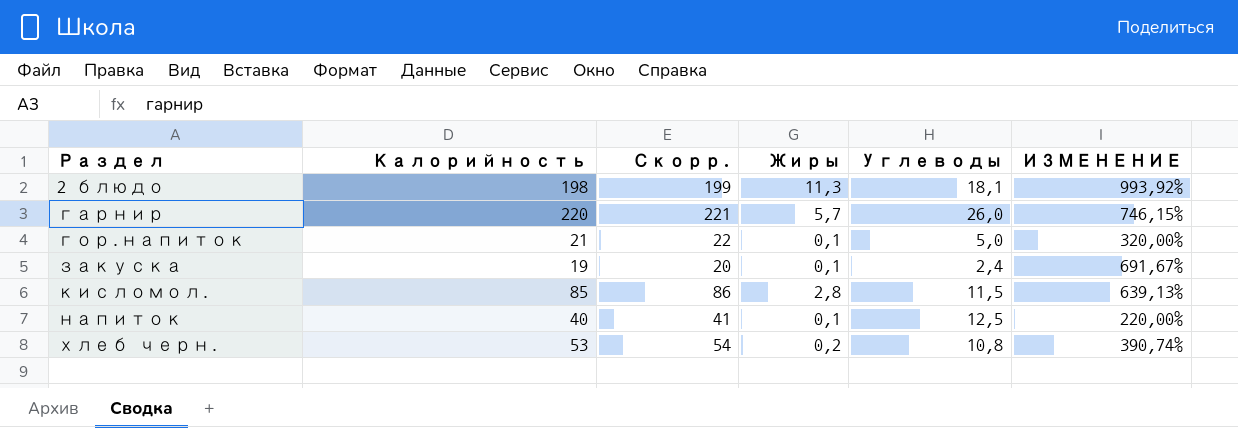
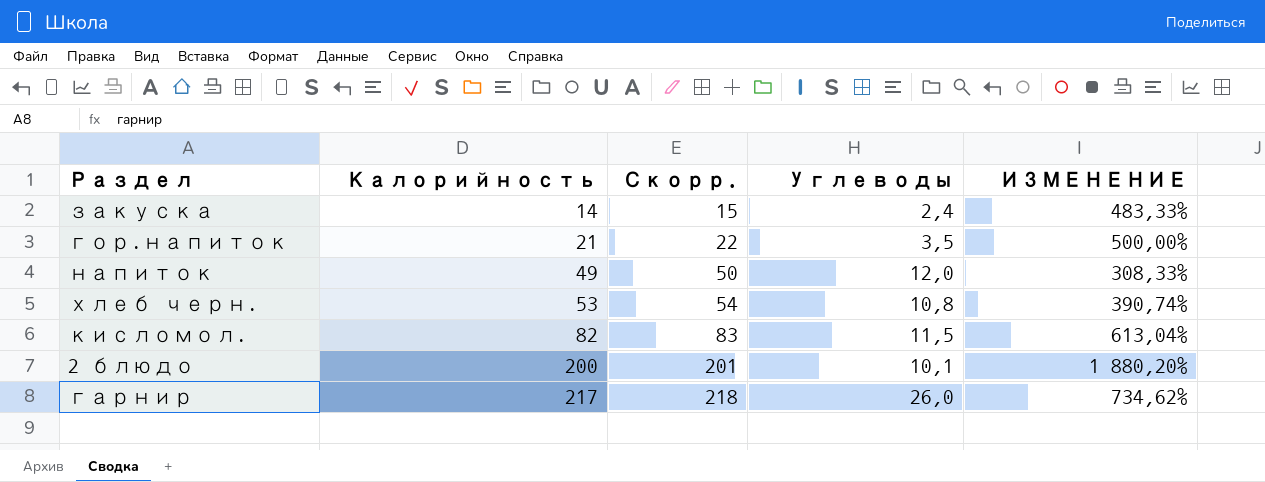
row order: Раздел ascending -> Калорийность ascending
column Жиры | position: 4 -> none
закуска | Калорийность: 19 -> 14
закуска | Скорр.: 20 -> 15
закуска | ИЗМЕНЕНИЕ: 691,67% -> 483,33%
гор.напиток | Углеводы: 5,0 -> 3,5
гор.напиток | ИЗМЕНЕНИЕ: 320,00% -> 500,00%
напиток | Калорийность: 40 -> 49
напиток | Скорр.: 41 -> 50
напиток | Углеводы: 12,5 -> 12,0
напиток | ИЗМЕНЕНИЕ: 220,00% -> 308,33%
кисломол. | Калорийность: 85 -> 82
кисломол. | Скорр.: 86 -> 83
кисломол. | ИЗМЕНЕНИЕ: 639,13% -> 613,04%
2 блюдо | Калорийность: 198 -> 200
2 блюдо | Скорр.: 199 -> 201
2 блюдо | Углеводы: 18,1 -> 10,1
2 блюдо | ИЗМЕНЕНИЕ: 993,92% -> 1 880,20%
гарнир | Калорийность: 220 -> 217
гарнир | Скорр.: 221 -> 218
гарнир | ИЗМЕНЕНИЕ: 746,15% -> 734,62%

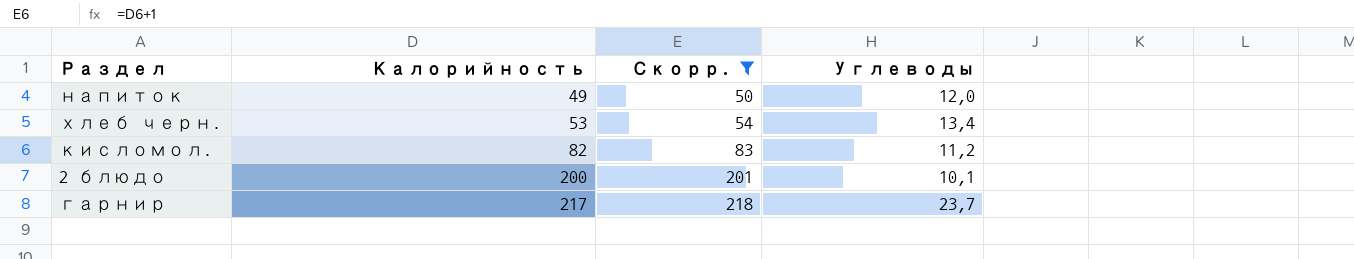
filter: none -> Скорр. >= 50
column ИЗМЕНЕНИЕ | formula: ([Калорийность] - [Углеводы]) / [Углеводы] -> none
хлеб черн. | Углеводы: 10,8 -> 13,4
кисломол. | Углеводы: 11,5 -> 11,2
гарнир | Углеводы: 26,0 -> 23,7

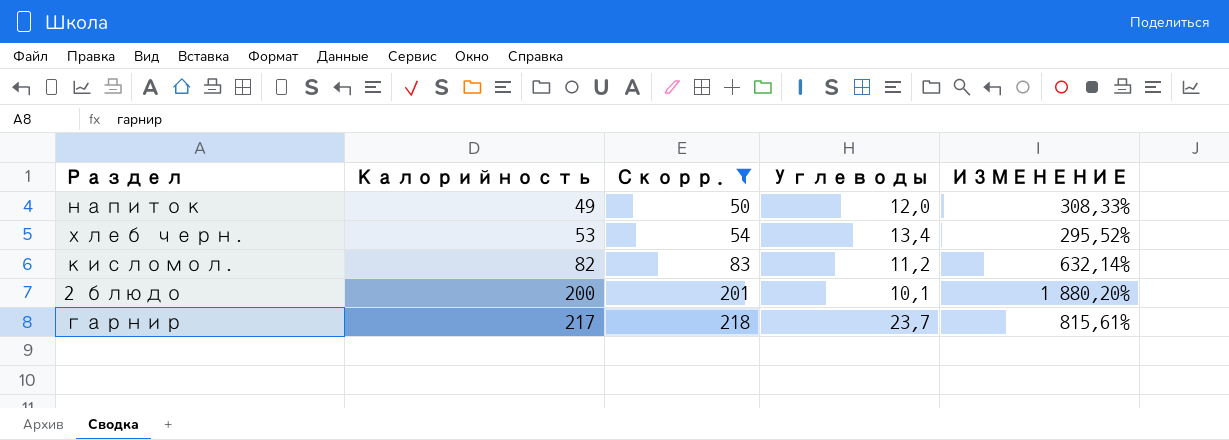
column ИЗМЕНЕНИЕ | formula: none -> ([Калорийность] - [Углеводы]) / [Углеводы]

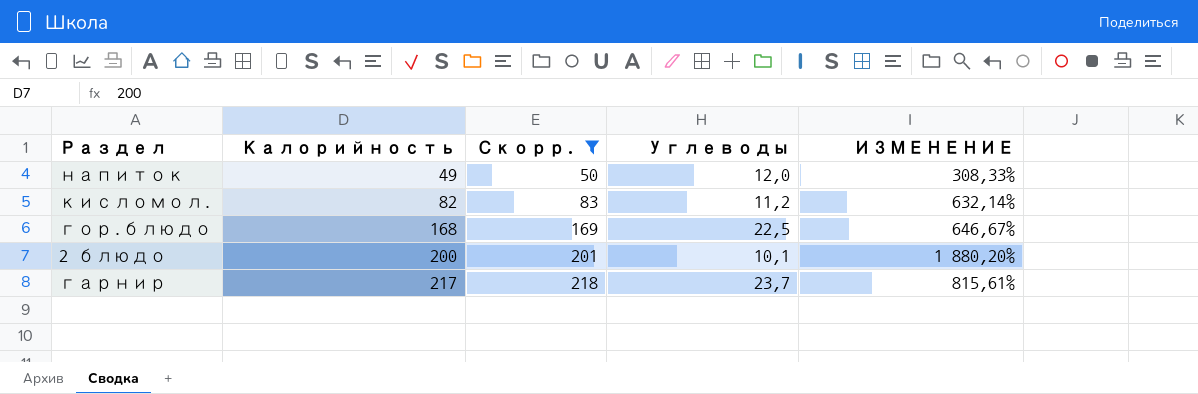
row хлеб черн.: 53 | 54 | 13,4 | 295,52% -> none
row гор.блюдо: none -> 168 | 169 | 22,5 | 646,67%

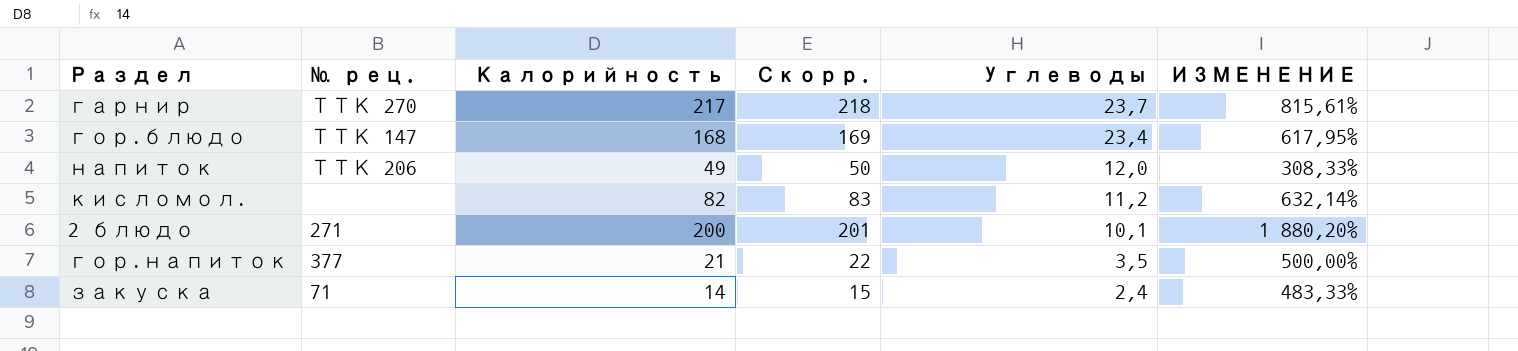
filter: Скорр. >= 50 -> none
row order: Калорийность ascending -> Углеводы descending
column № рец. | position: none -> 2
гор.блюдо | Углеводы: 22,5 -> 23,4
гор.блюдо | ИЗМЕНЕНИЕ: 646,67% -> 617,95%

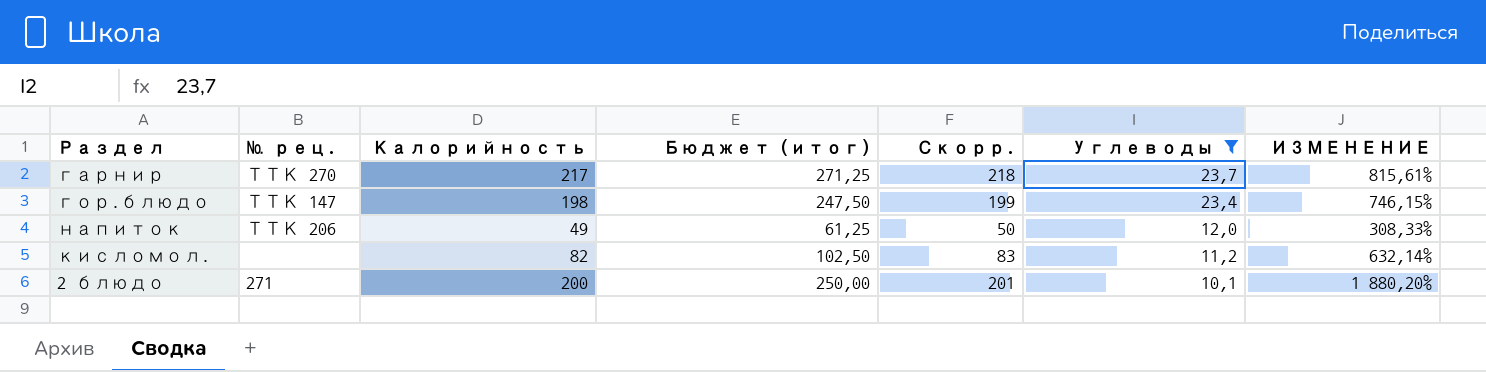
filter: none -> Углеводы >= 10,1
column Бюджет (итог) | formula: none -> [Калорийность] * 1,25
гор.блюдо | Калорийность: 168 -> 198
гор.блюдо | Скорр.: 169 -> 199
гор.блюдо | ИЗМЕНЕНИЕ: 617,95% -> 746,15%

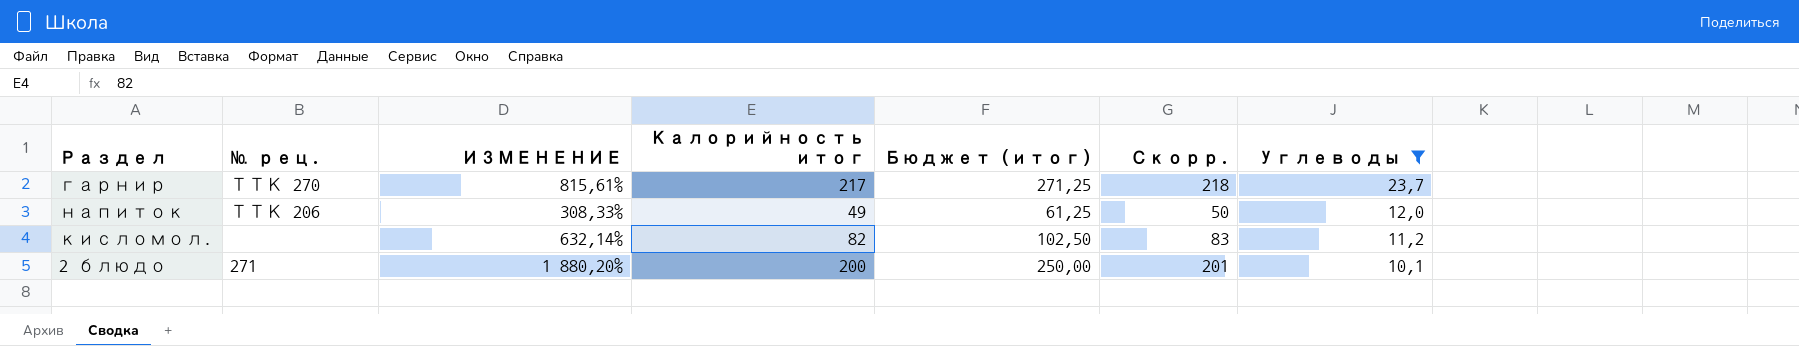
column ИЗМЕНЕНИЕ | position: 7 -> 3
column name: Калорийность -> Калорийность итог
row гор.блюдо: ТТК 147 | 198 | 247,50 | 199 | 23,4 | 746,15% -> none

